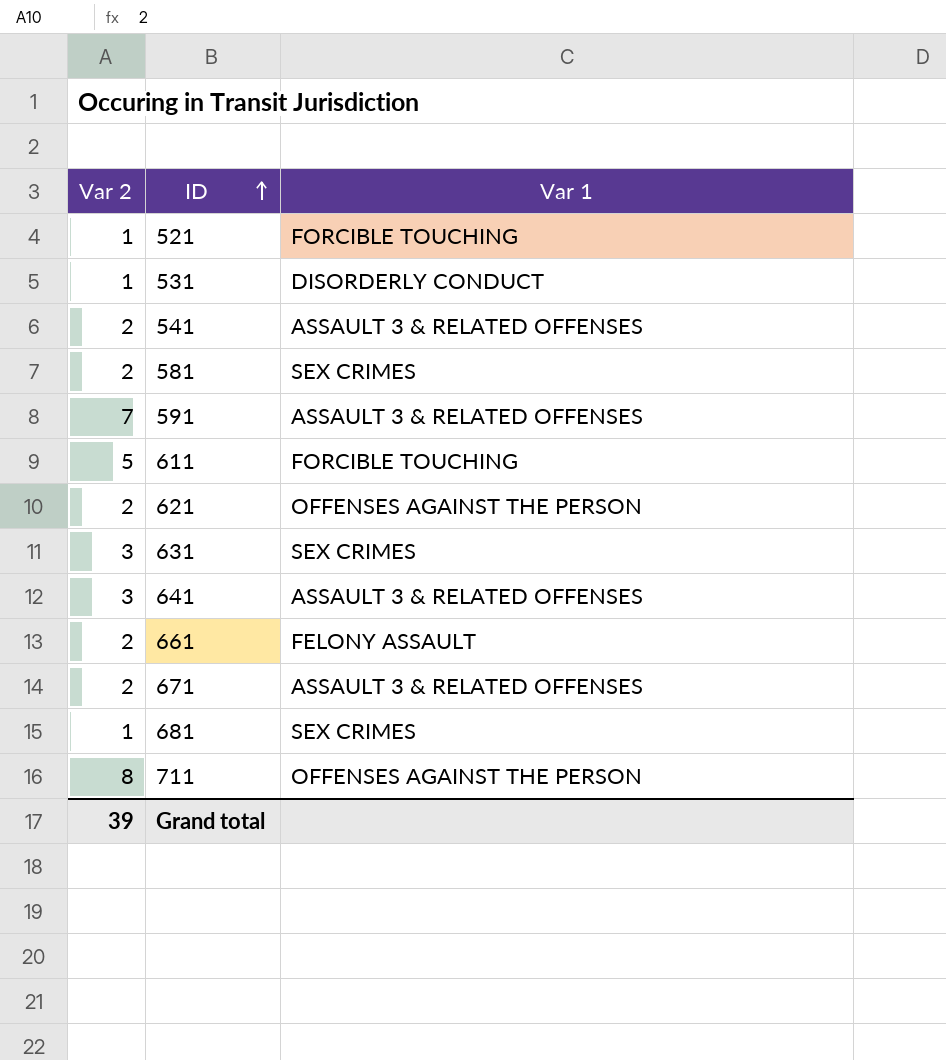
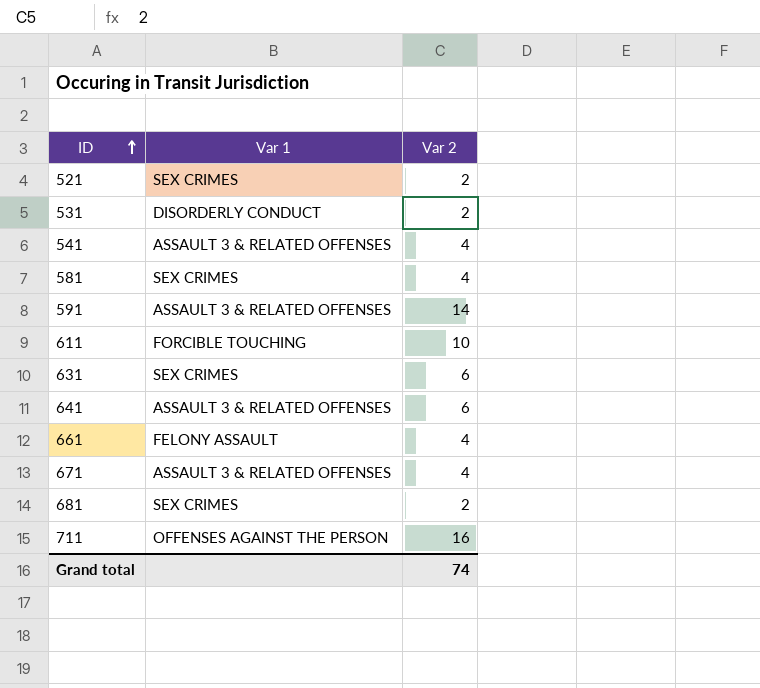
column Var 2 | position: 1 -> 3
row 621: 2 | OFFENSES AGAINST THE PERSON -> none
521 | Var 1: FORCIBLE TOUCHING -> SEX CRIMES
521 | Var 2: 1 -> 2
531 | Var 2: 1 -> 2
541 | Var 2: 2 -> 4
581 | Var 2: 2 -> 4
591 | Var 2: 7 -> 14
611 | Var 2: 5 -> 10
631 | Var 2: 3 -> 6
641 | Var 2: 3 -> 6
661 | Var 2: 2 -> 4
671 | Var 2: 2 -> 4
681 | Var 2: 1 -> 2
711 | Var 2: 8 -> 16
Grand total | Var 2: 39 -> 74

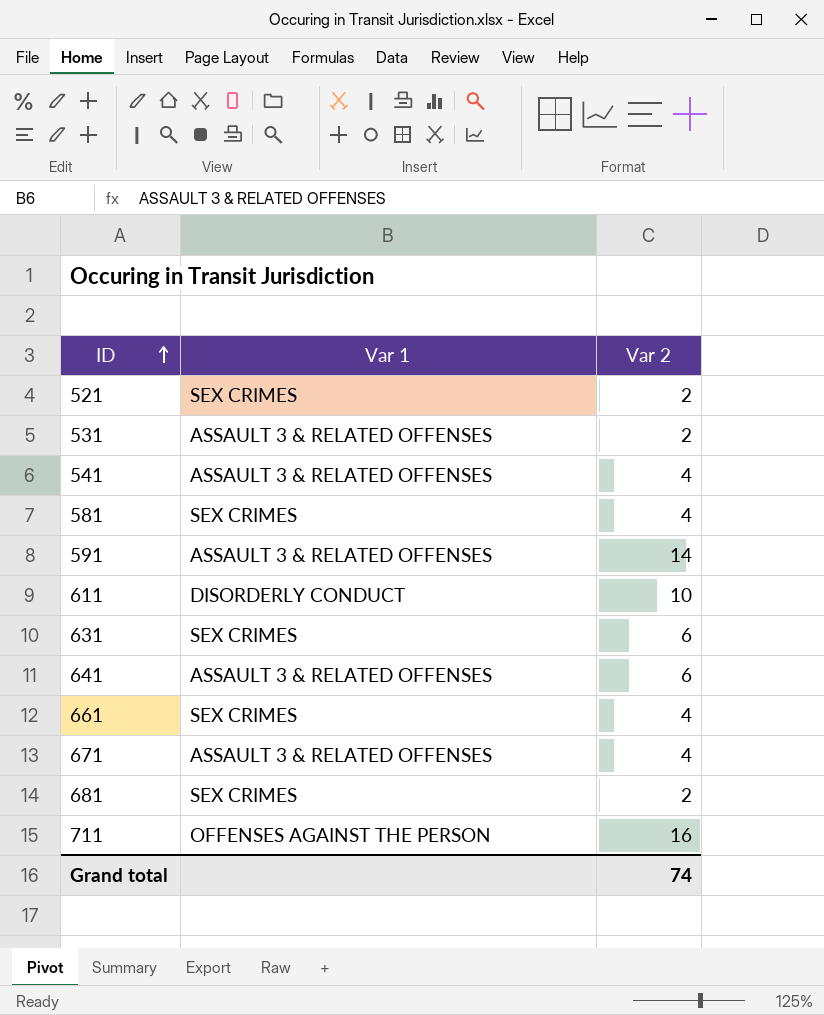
531 | Var 1: DISORDERLY CONDUCT -> ASSAULT 3 & RELATED OFFENSES
611 | Var 1: FORCIBLE TOUCHING -> DISORDERLY CONDUCT
661 | Var 1: FELONY ASSAULT -> SEX CRIMES

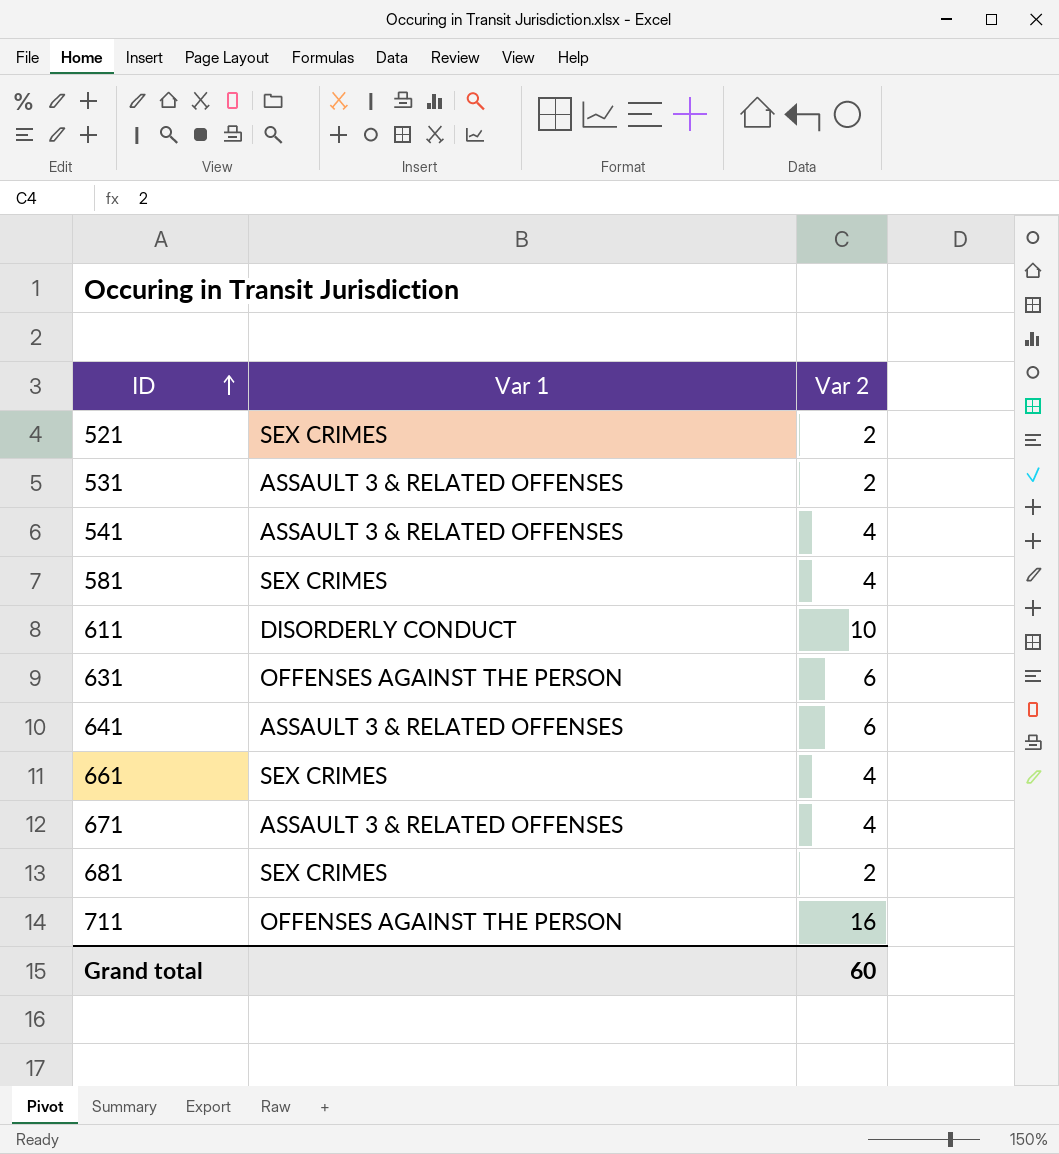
row 591: ASSAULT 3 & RELATED OFFENSES | 14 -> none
631 | Var 1: SEX CRIMES -> OFFENSES AGAINST THE PERSON
Grand total | Var 2: 74 -> 60

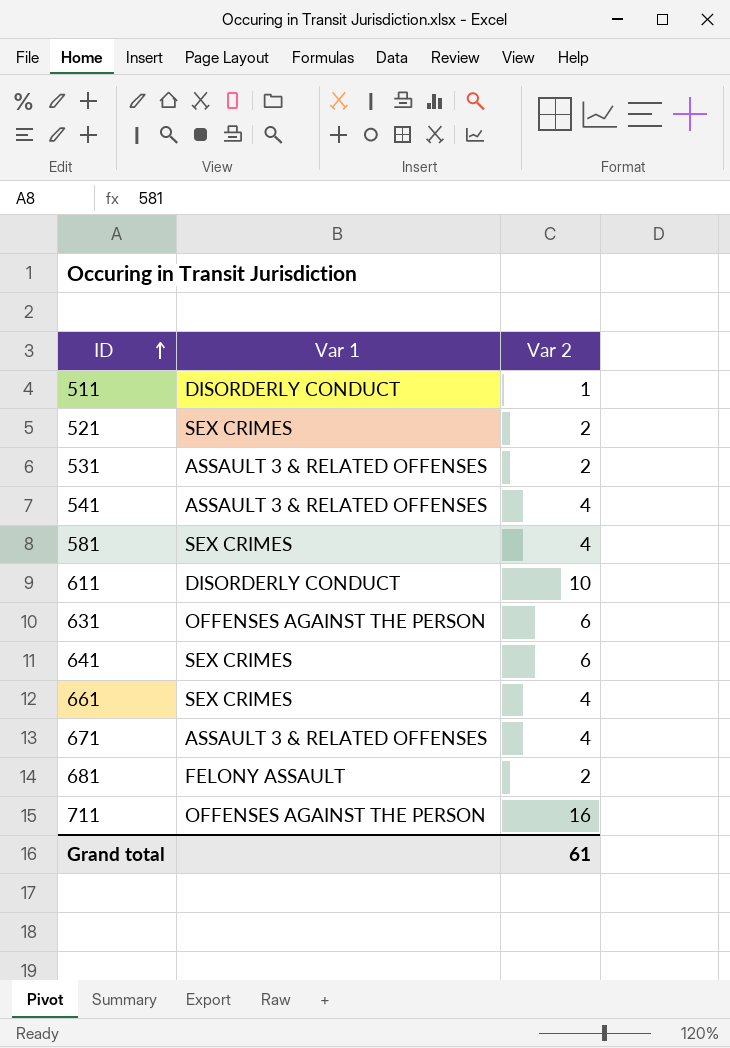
row 511: none -> DISORDERLY CONDUCT | 1
641 | Var 1: ASSAULT 3 & RELATED OFFENSES -> SEX CRIMES
681 | Var 1: SEX CRIMES -> FELONY ASSAULT
Grand total | Var 2: 60 -> 61

